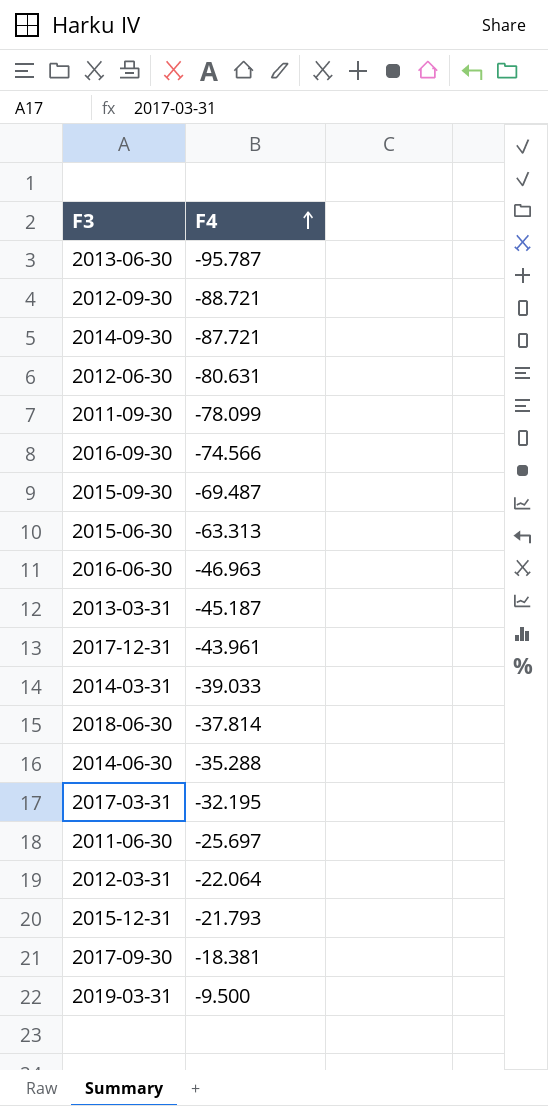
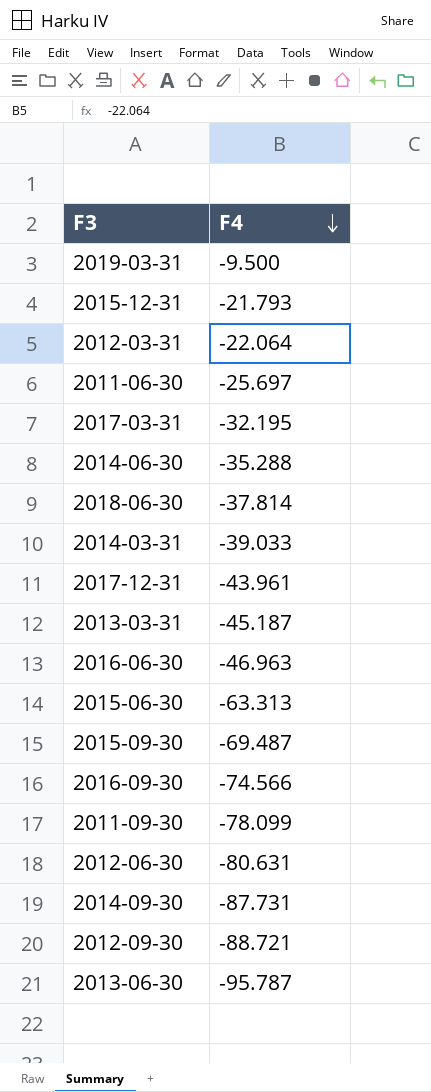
row order: F4 ascending -> F4 descending
row 2017-09-30: -18.381 -> none
2014-09-30 | F4: -87.721 -> -87.731

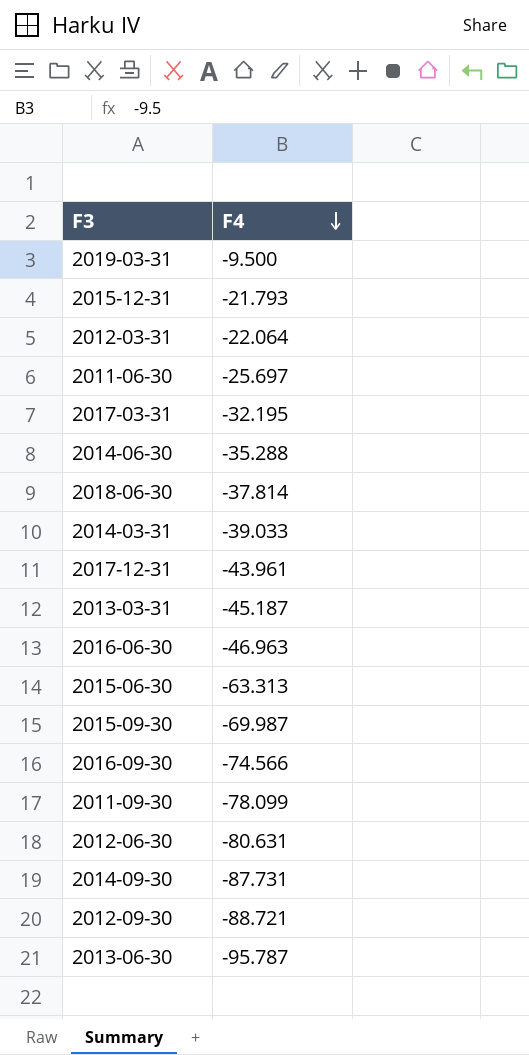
2015-09-30 | F4: -69.487 -> -69.987

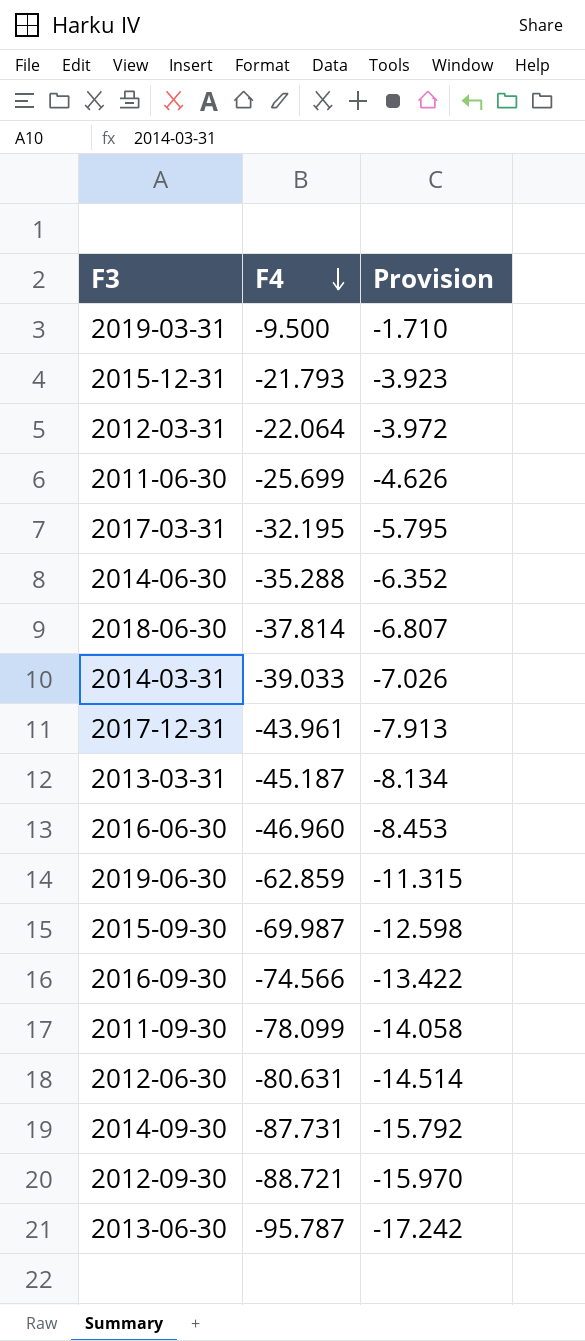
column Provision | formula: none -> [F4] * 0.18
row 2015-06-30: -63.313 -> none
2011-06-30 | F4: -25.697 -> -25.699
2016-06-30 | F4: -46.963 -> -46.960
row 2019-06-30: none -> -62.859 | -11.315

